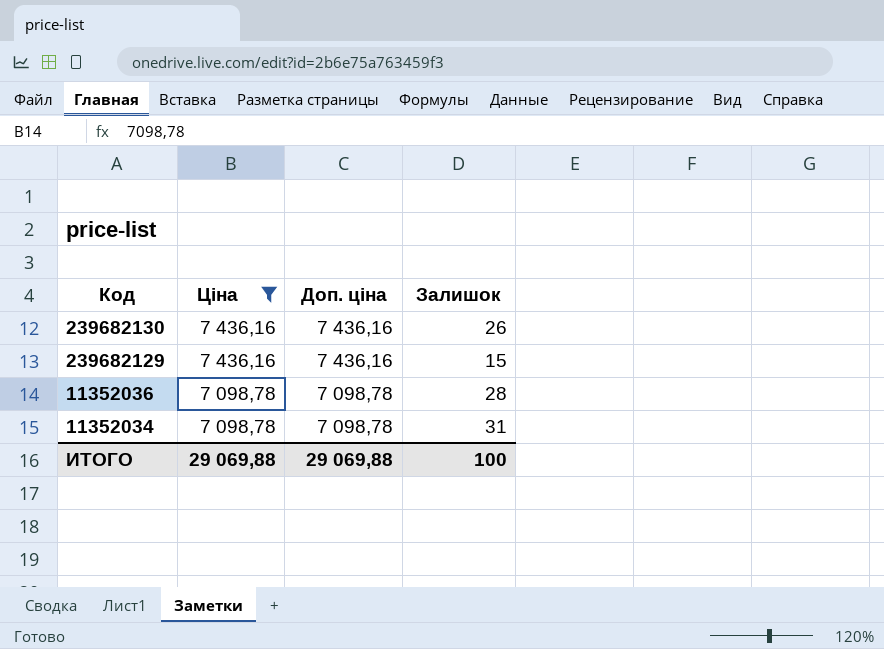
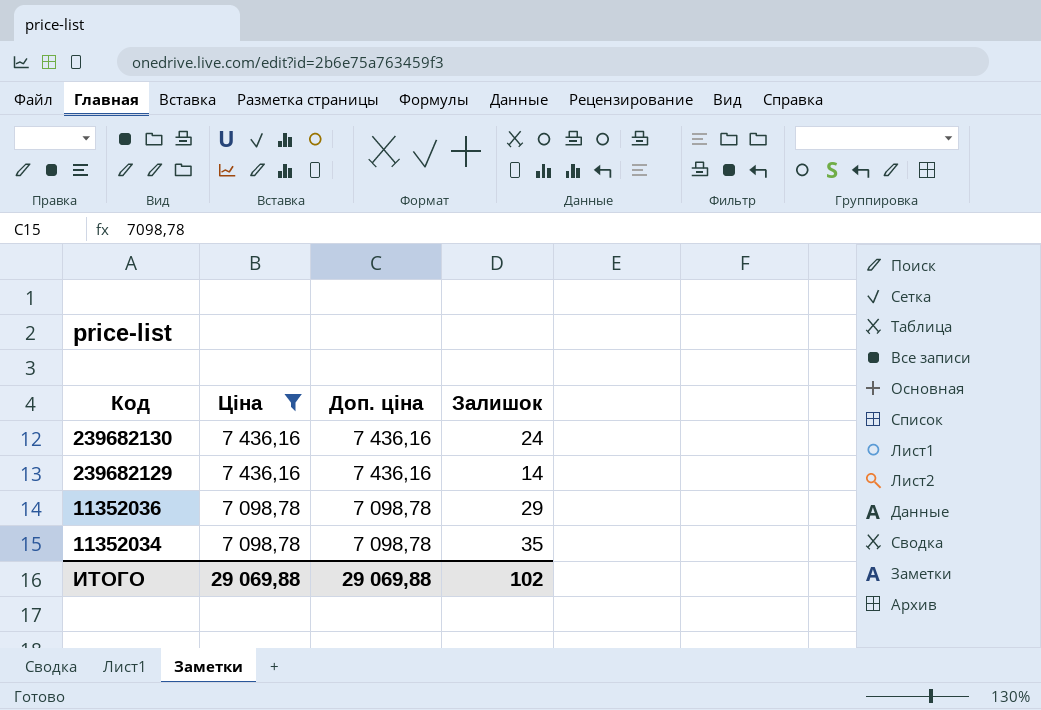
239682130 | Залишок: 26 -> 24
239682129 | Залишок: 15 -> 14
11352036 | Залишок: 28 -> 29
11352034 | Залишок: 31 -> 35
ИТОГО | Залишок: 100 -> 102

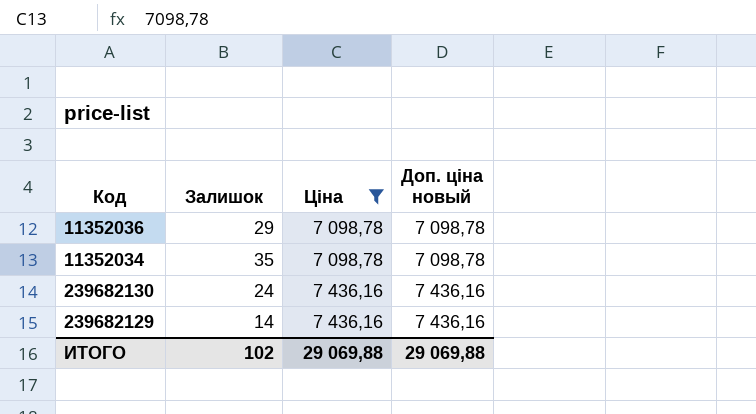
row order: Код descending -> Ціна ascending
column Залишок | position: 4 -> 2
column name: Доп. ціна -> Доп. ціна новый

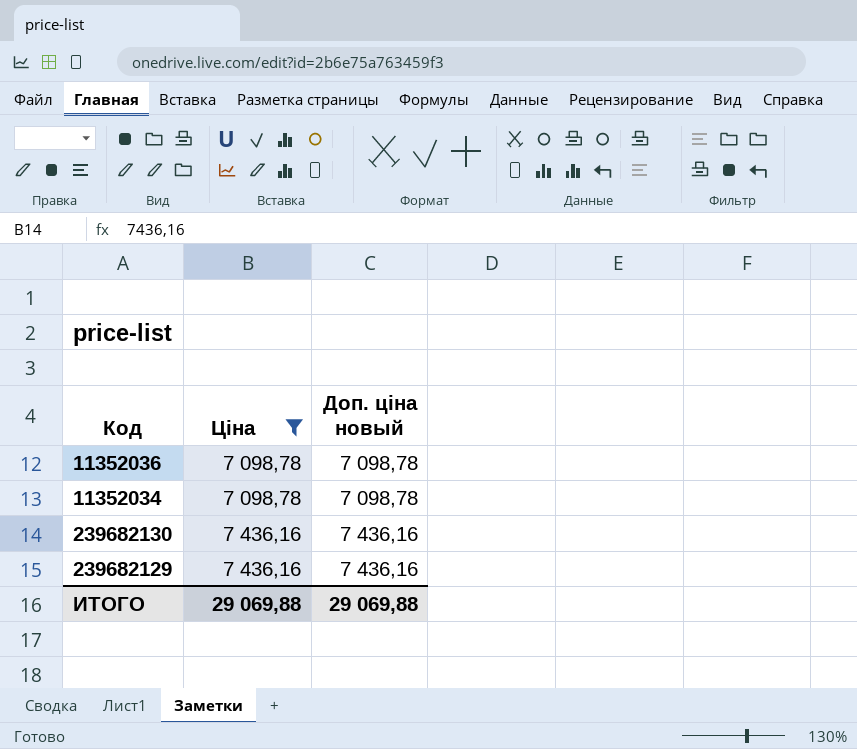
column Залишок | position: 2 -> none

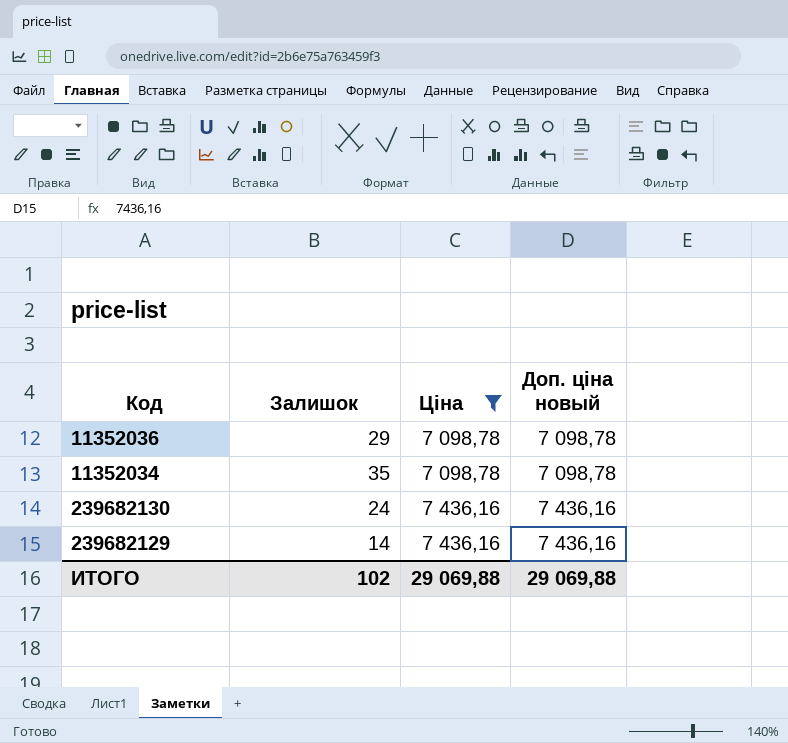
column Залишок | position: none -> 2

